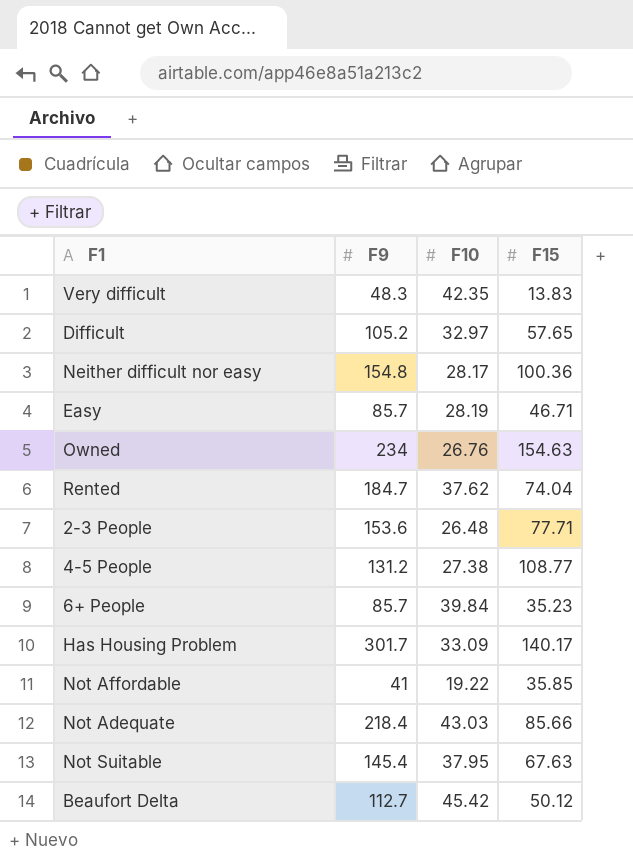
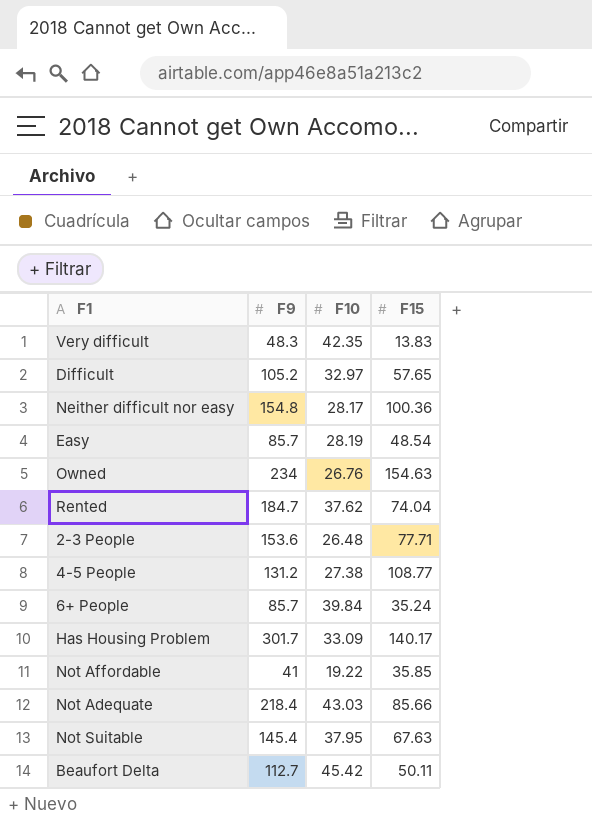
Easy | F15: 46.71 -> 48.54
6+ People | F15: 35.23 -> 35.24
Beaufort Delta | F15: 50.12 -> 50.11

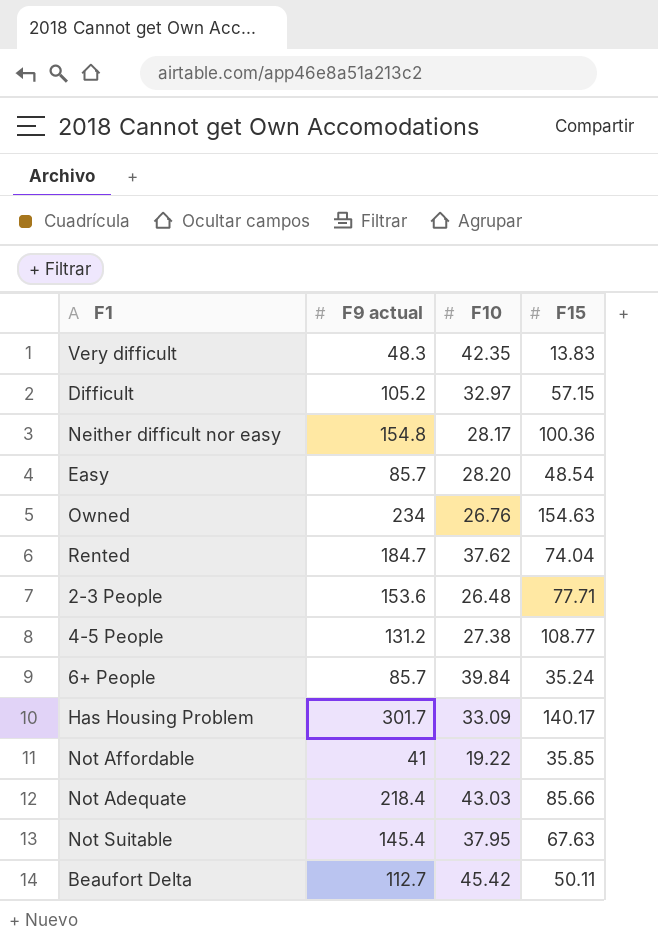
column name: F9 -> F9 actual
Difficult | F15: 57.65 -> 57.15
Easy | F10: 28.19 -> 28.20

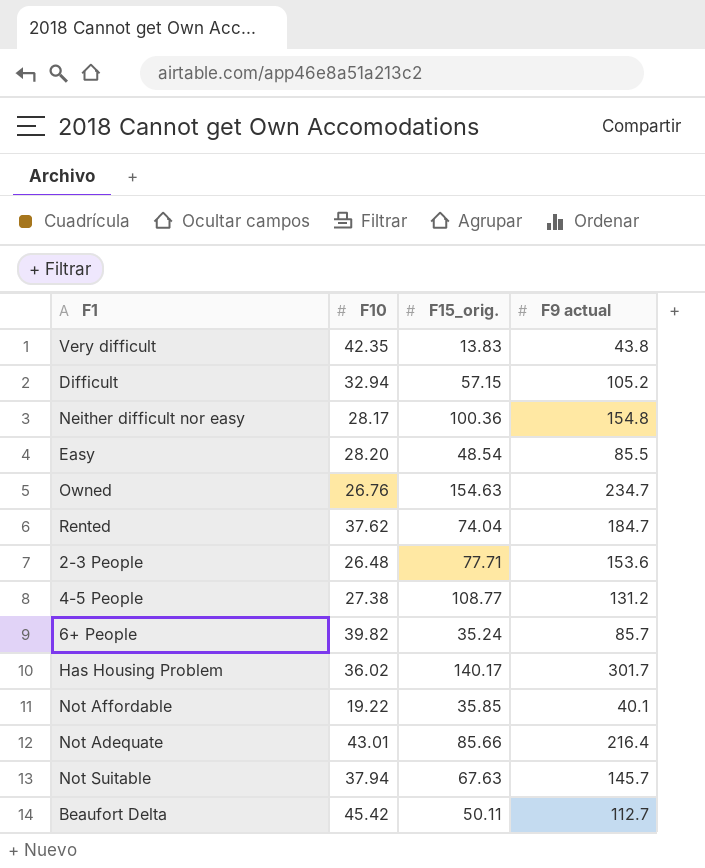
column name: F15 -> F15_orig.
column F9 actual | position: 2 -> 4
Very difficult | F9 actual: 48.3 -> 43.8
Difficult | F10: 32.97 -> 32.94
Easy | F9 actual: 85.7 -> 85.5
Owned | F9 actual: 234 -> 234.7
6+ People | F10: 39.84 -> 39.82
Has Housing Problem | F10: 33.09 -> 36.02
Not Affordable | F9 actual: 41 -> 40.1
Not Adequate | F10: 43.03 -> 43.01
Not Adequate | F9 actual: 218.4 -> 216.4
Not Suitable | F10: 37.95 -> 37.94
Not Suitable | F9 actual: 145.4 -> 145.7

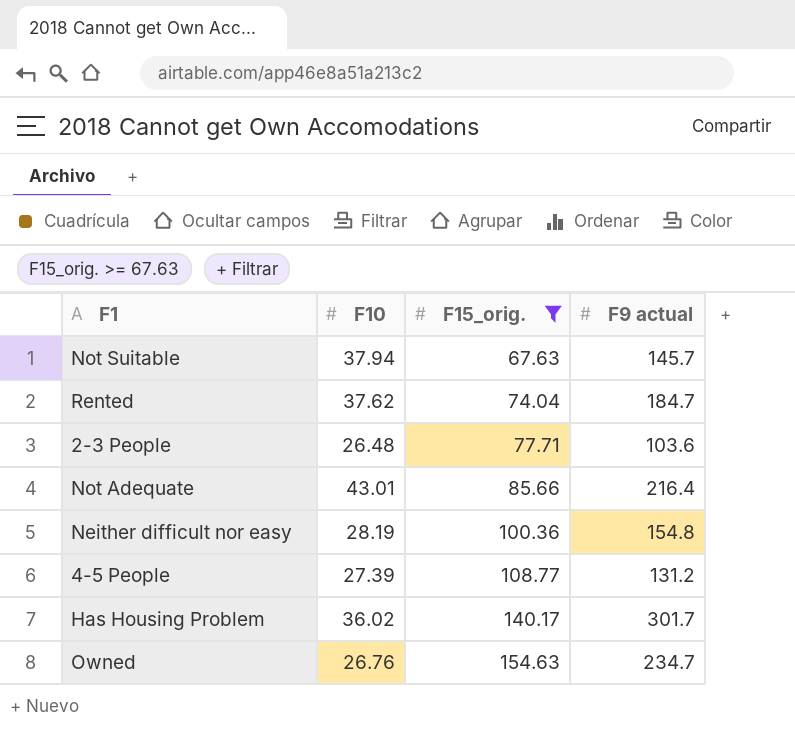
filter: none -> F15_orig. >= 67.63
row order: none -> F15_orig. ascending
2-3 People | F9 actual: 153.6 -> 103.6
Neither difficult nor easy | F10: 28.17 -> 28.19
4-5 People | F10: 27.38 -> 27.39

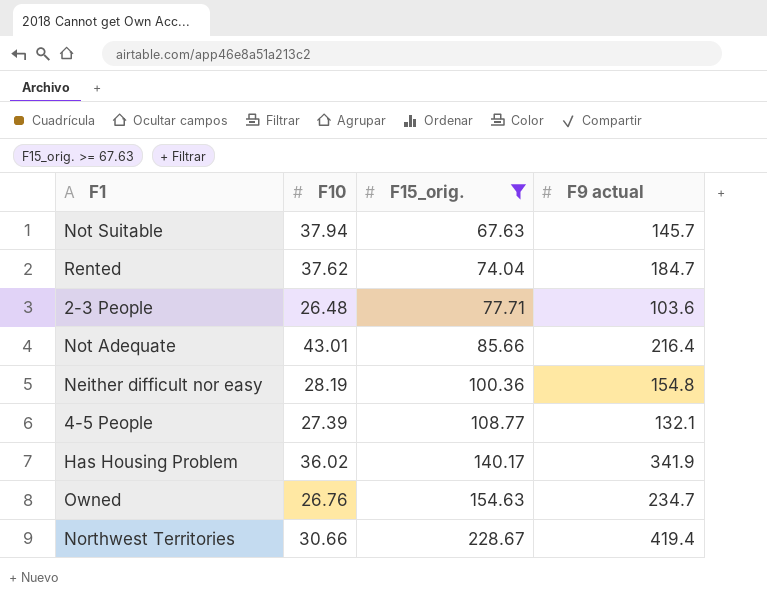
4-5 People | F9 actual: 131.2 -> 132.1
Has Housing Problem | F9 actual: 301.7 -> 341.9
row Northwest Territories: none -> 30.66 | 228.67 | 419.4

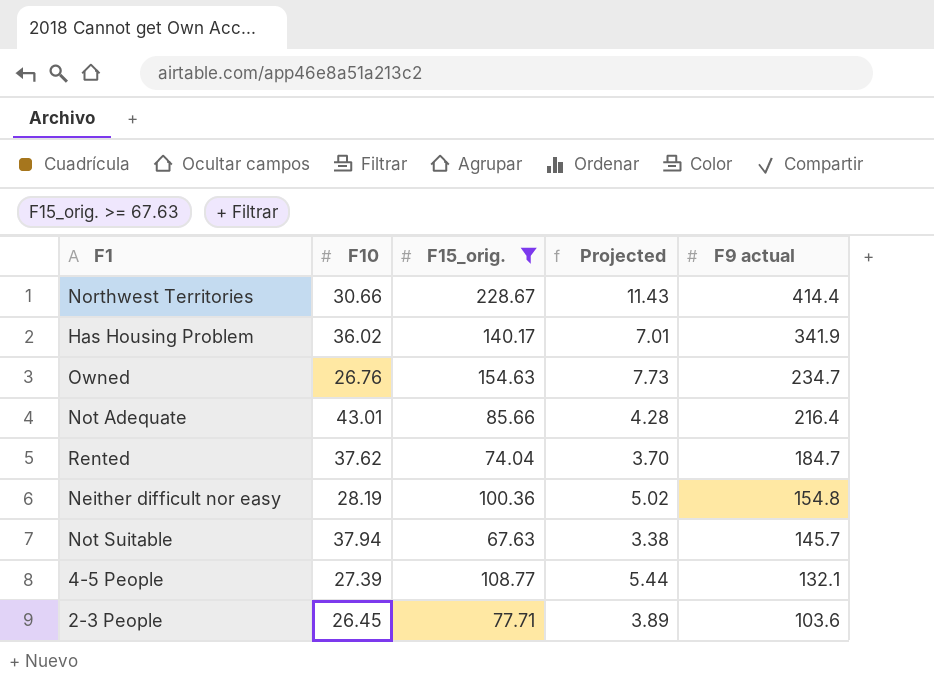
row order: F15_orig. ascending -> F9 actual descending
column Projected | formula: none -> [F15_orig.] * 0.05
Northwest Territories | F9 actual: 419.4 -> 414.4
2-3 People | F10: 26.48 -> 26.45

